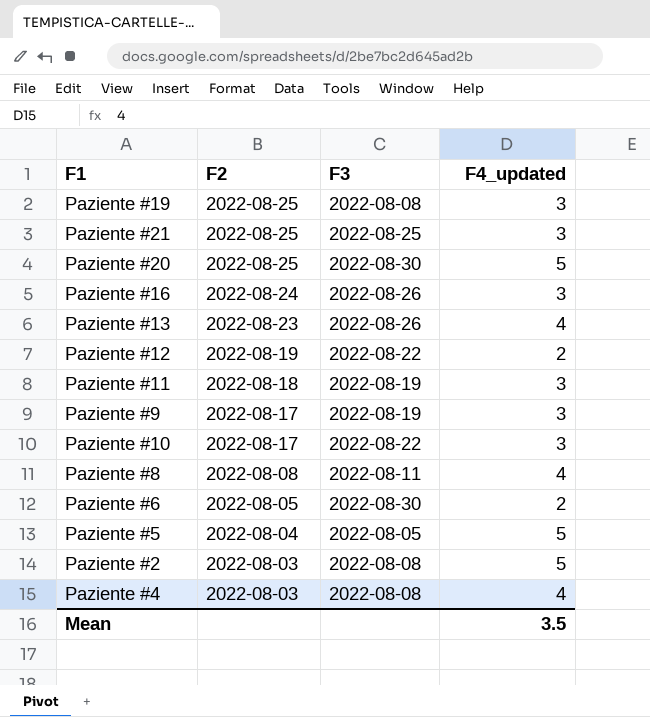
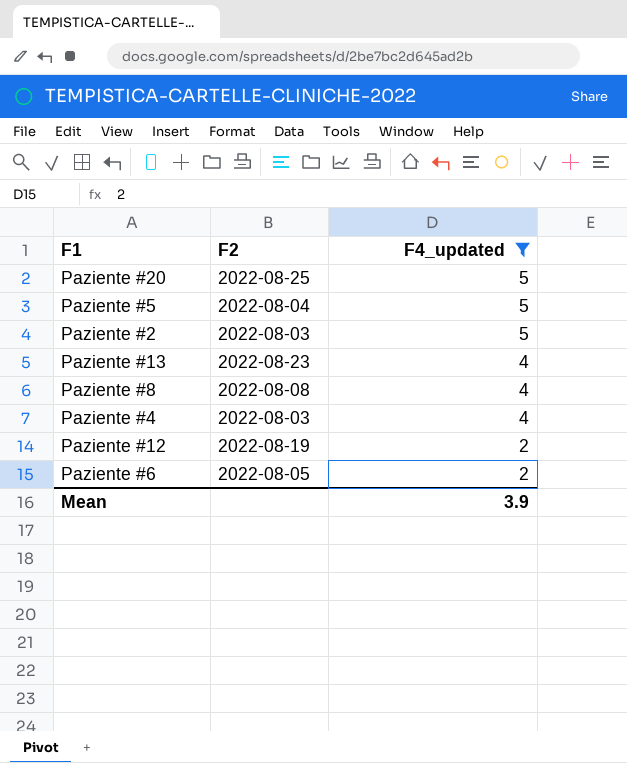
filter: none -> F4_updated != 3
row order: F2 descending -> F4_updated descending
column F3 | position: 3 -> none
Mean | F4_updated: 3.5 -> 3.9

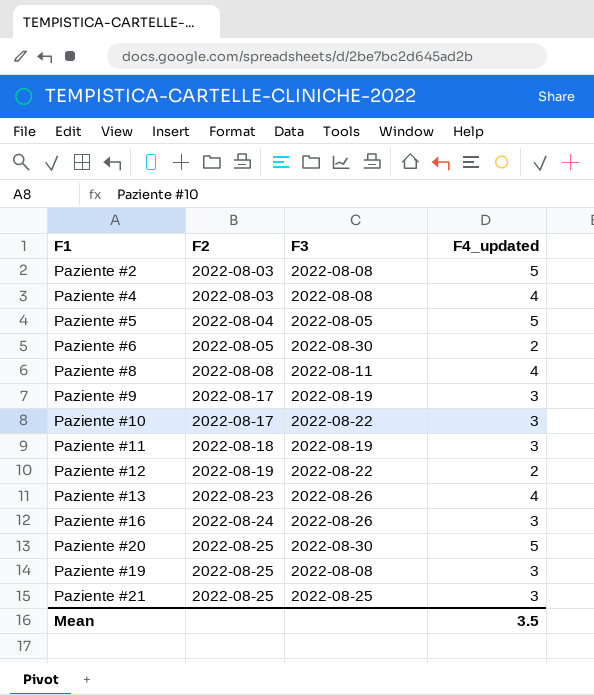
filter: F4_updated != 3 -> none
row order: F4_updated descending -> F2 ascending
column F3 | position: none -> 3
Mean | F4_updated: 3.9 -> 3.5

